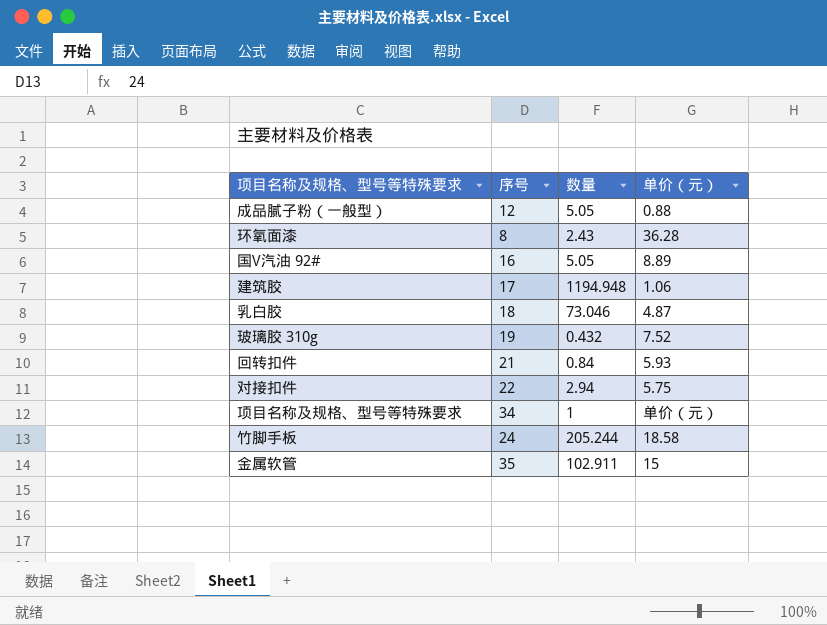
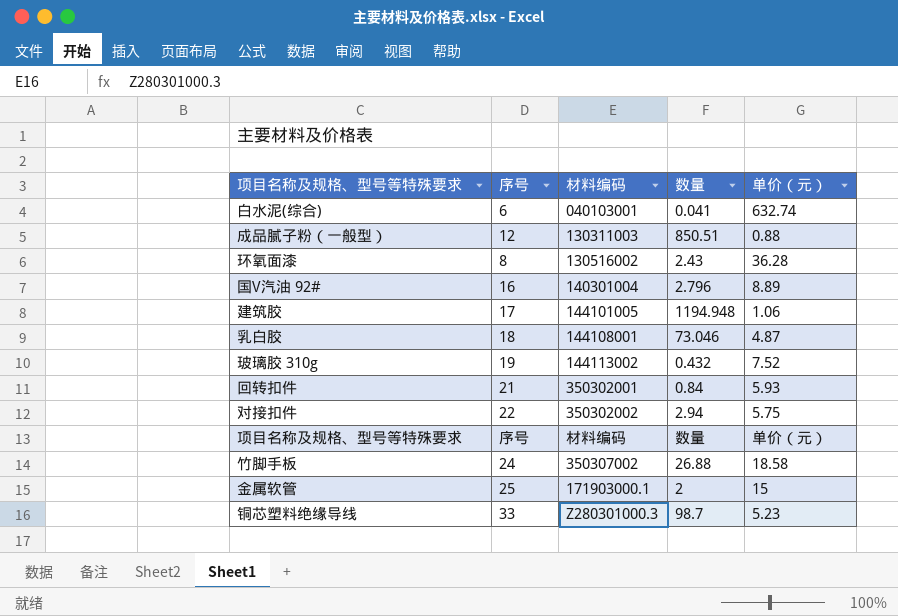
column 材料编码 | position: none -> 3
row 白水泥(综合): none -> 6 | 040103001 | 0.041 | 632.74
成品腻子粉（一般型） | 数量: 5.05 -> 850.51
国V汽油 92# | 数量: 5.05 -> 2.796
项目名称及规格、型号等特殊要求 | 序号: 34 -> 序号
项目名称及规格、型号等特殊要求 | 数量: 1 -> 数量
竹脚手板 | 数量: 205.244 -> 26.88
金属软管 | 序号: 35 -> 25
金属软管 | 数量: 102.911 -> 2
row 铜芯塑料绝缘导线: none -> 33 | Z280301000.3 | 98.7 | 5.23

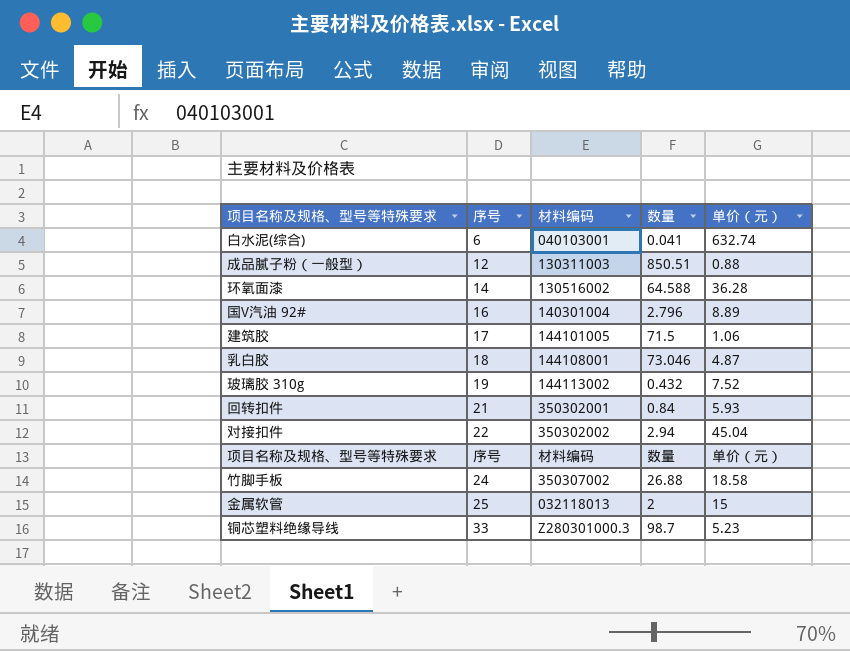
环氧面漆 | 序号: 8 -> 14
环氧面漆 | 数量: 2.43 -> 64.588
建筑胶 | 数量: 1194.948 -> 71.5
对接扣件 | 单价（元）: 5.75 -> 45.04
金属软管 | 材料编码: 171903000.1 -> 032118013

